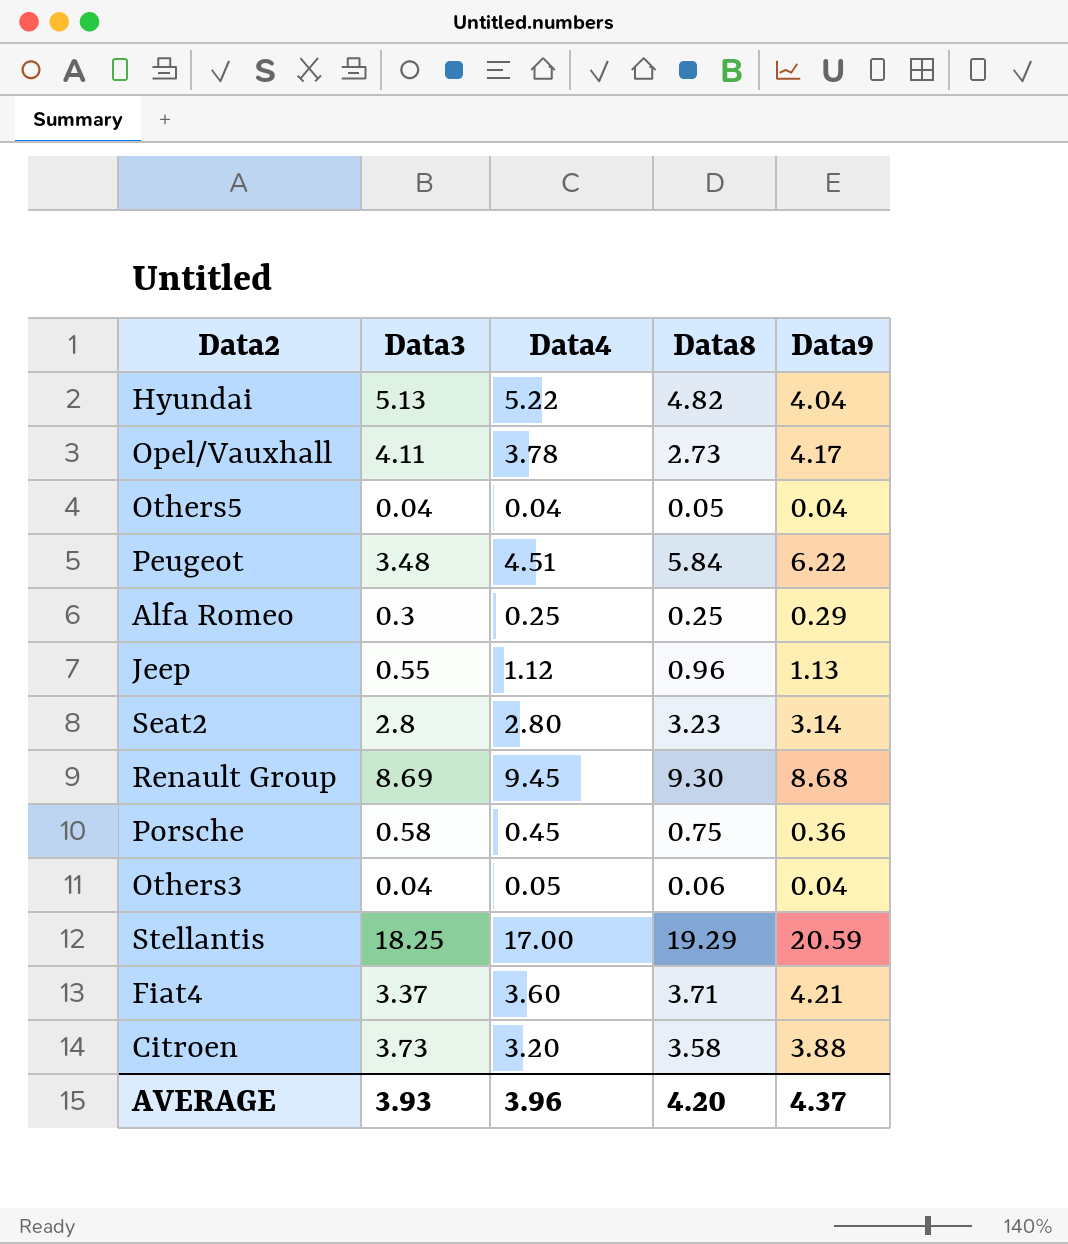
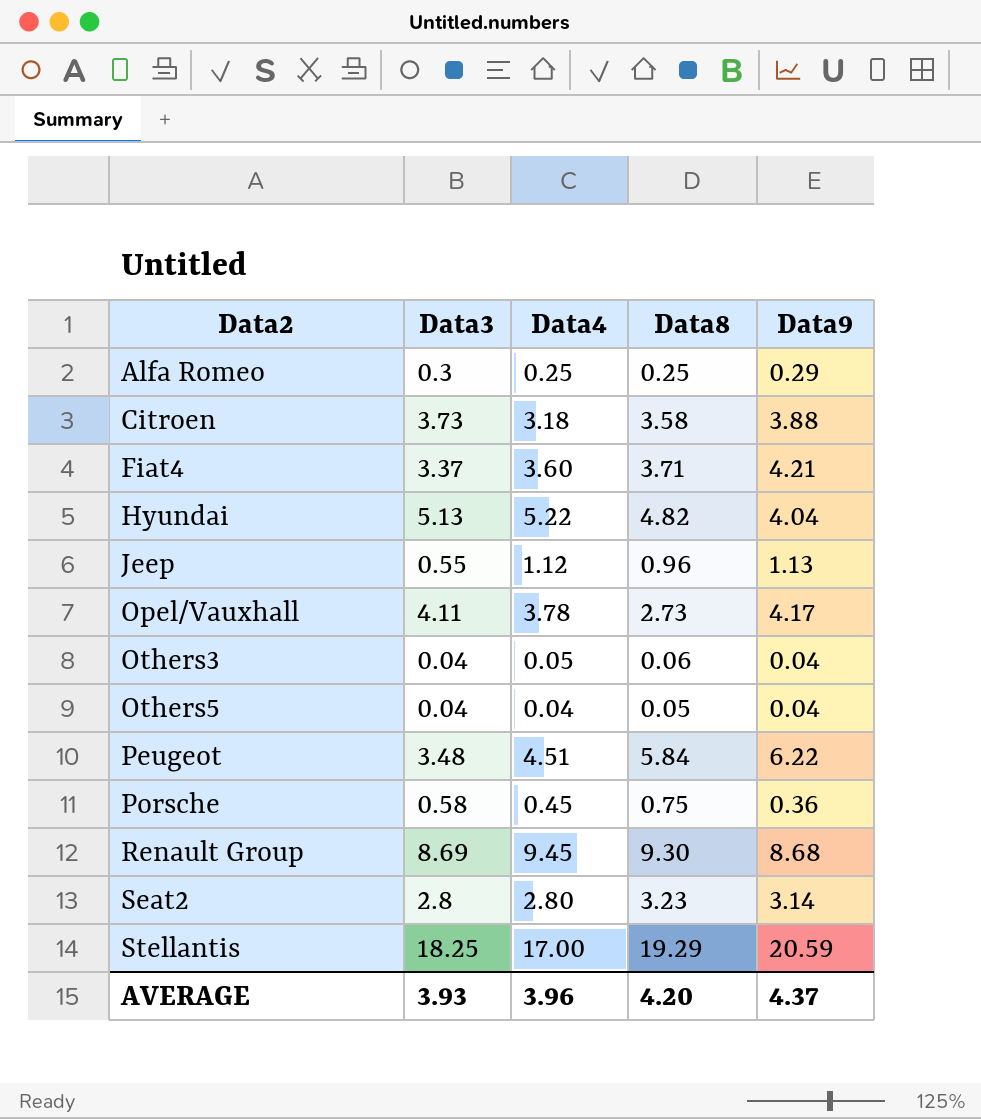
row order: none -> Data2 ascending
Citroen | Data4: 3.20 -> 3.18

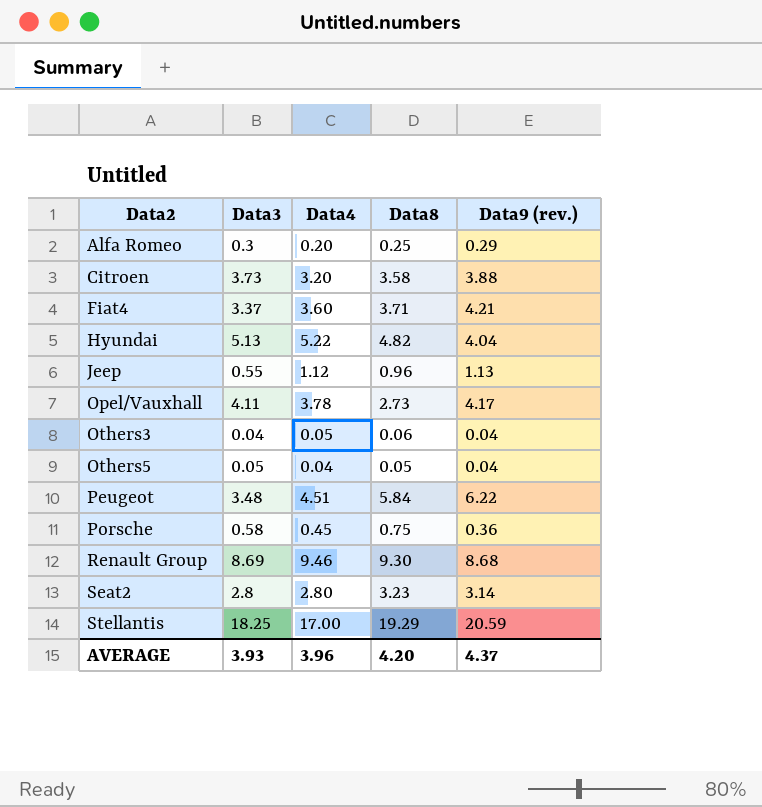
column name: Data9 -> Data9 (rev.)
Alfa Romeo | Data4: 0.25 -> 0.20
Citroen | Data4: 3.18 -> 3.20
Others5 | Data3: 0.04 -> 0.05
Renault Group | Data4: 9.45 -> 9.46

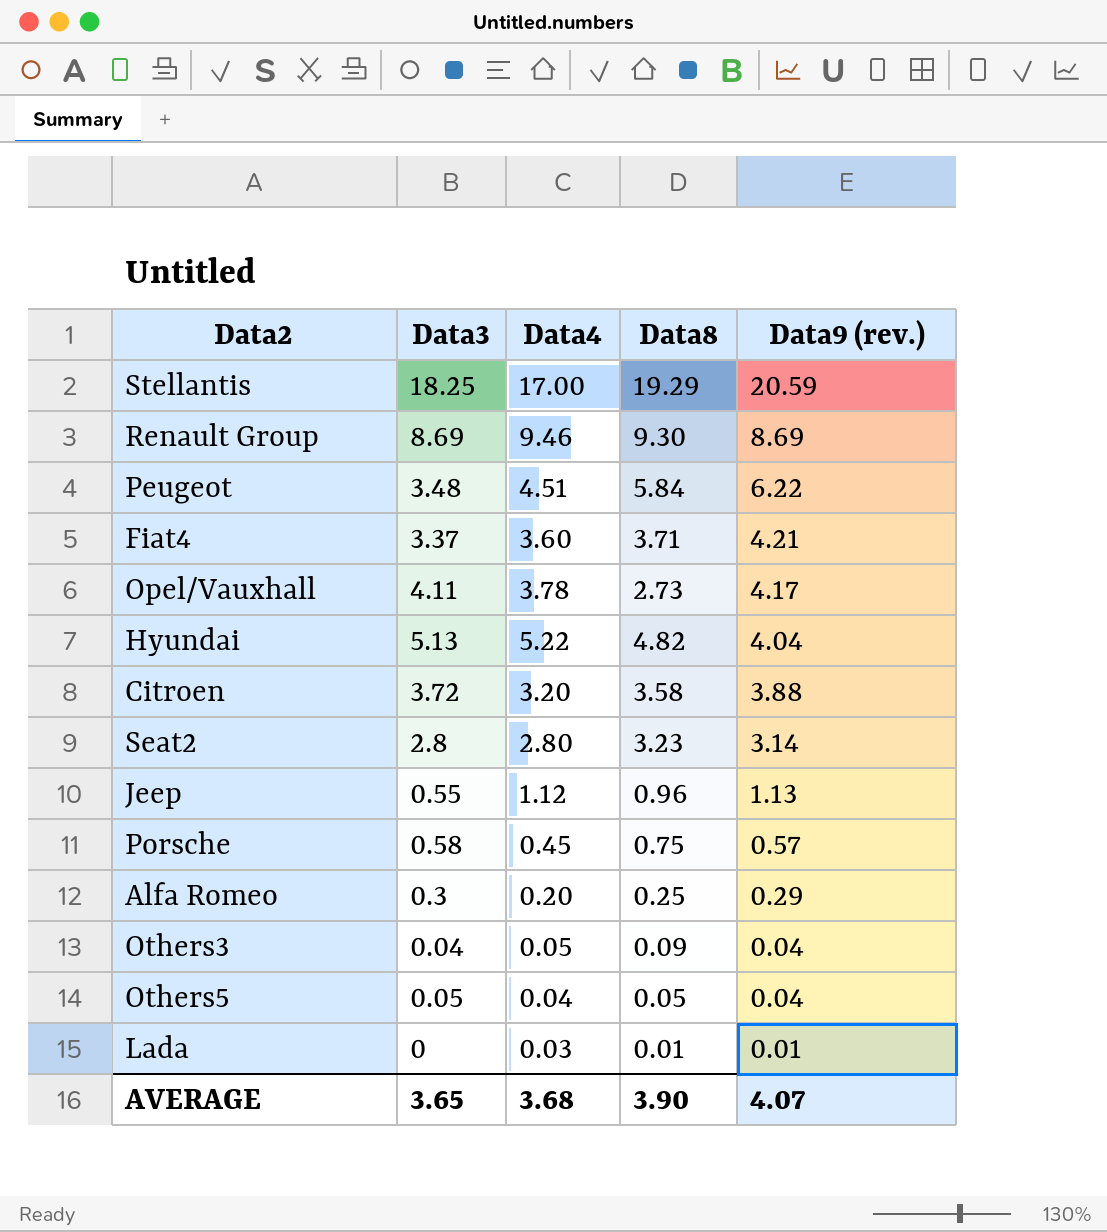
row order: Data2 ascending -> Data9 (rev.) descending
Renault Group | Data9 (rev.): 8.68 -> 8.69
Citroen | Data3: 3.73 -> 3.72
Porsche | Data9 (rev.): 0.36 -> 0.57
Others3 | Data8: 0.06 -> 0.09
row Lada: none -> 0 | 0.03 | 0.01 | 0.01
AVERAGE | Data3: 3.93 -> 3.65
AVERAGE | Data4: 3.96 -> 3.68
AVERAGE | Data8: 4.20 -> 3.90
AVERAGE | Data9 (rev.): 4.37 -> 4.07

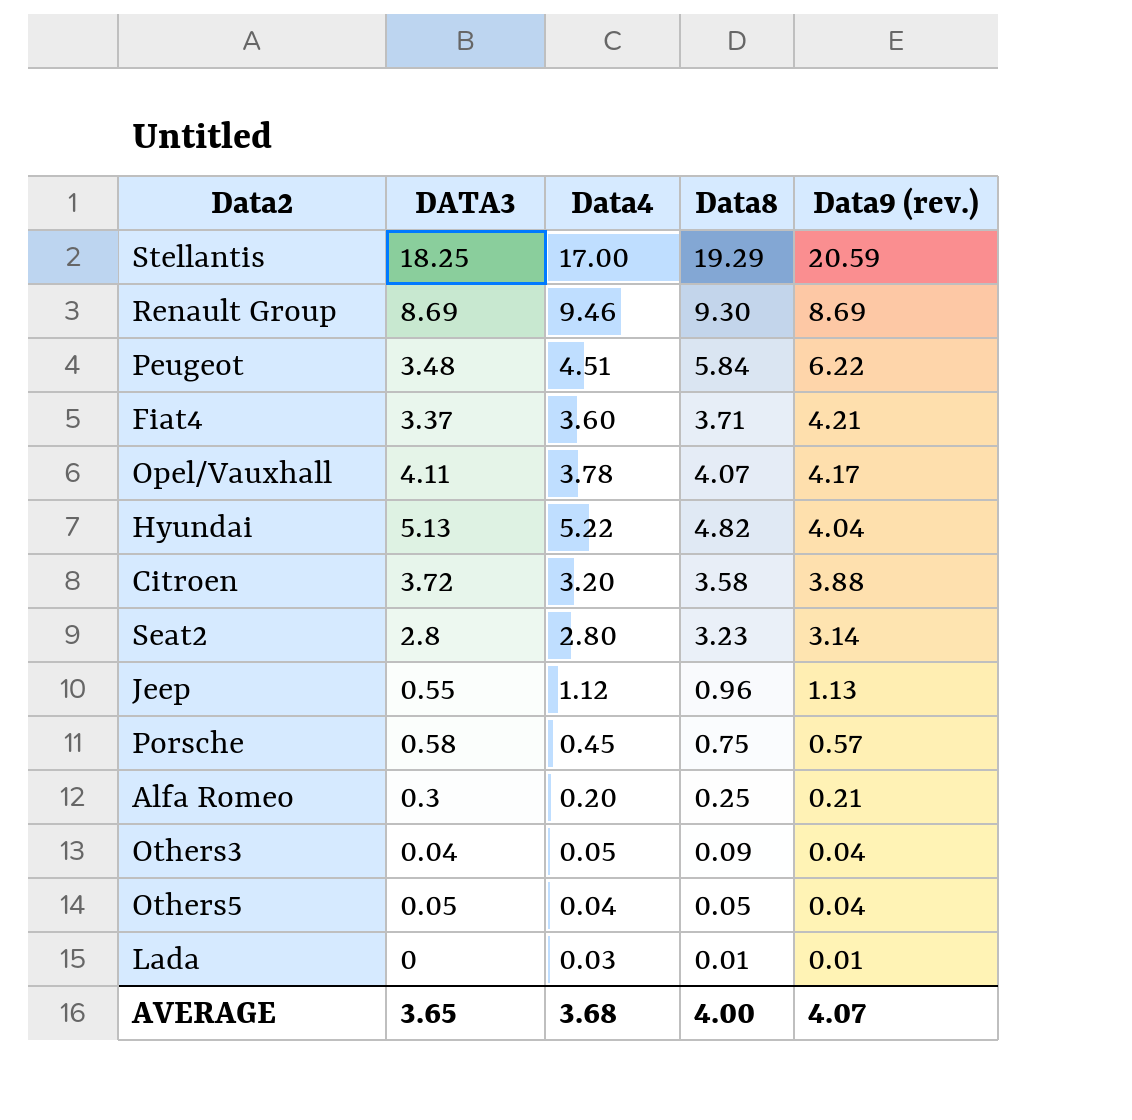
column name: Data3 -> DATA3
Opel/Vauxhall | Data8: 2.73 -> 4.07
Alfa Romeo | Data9 (rev.): 0.29 -> 0.21
AVERAGE | Data8: 3.90 -> 4.00

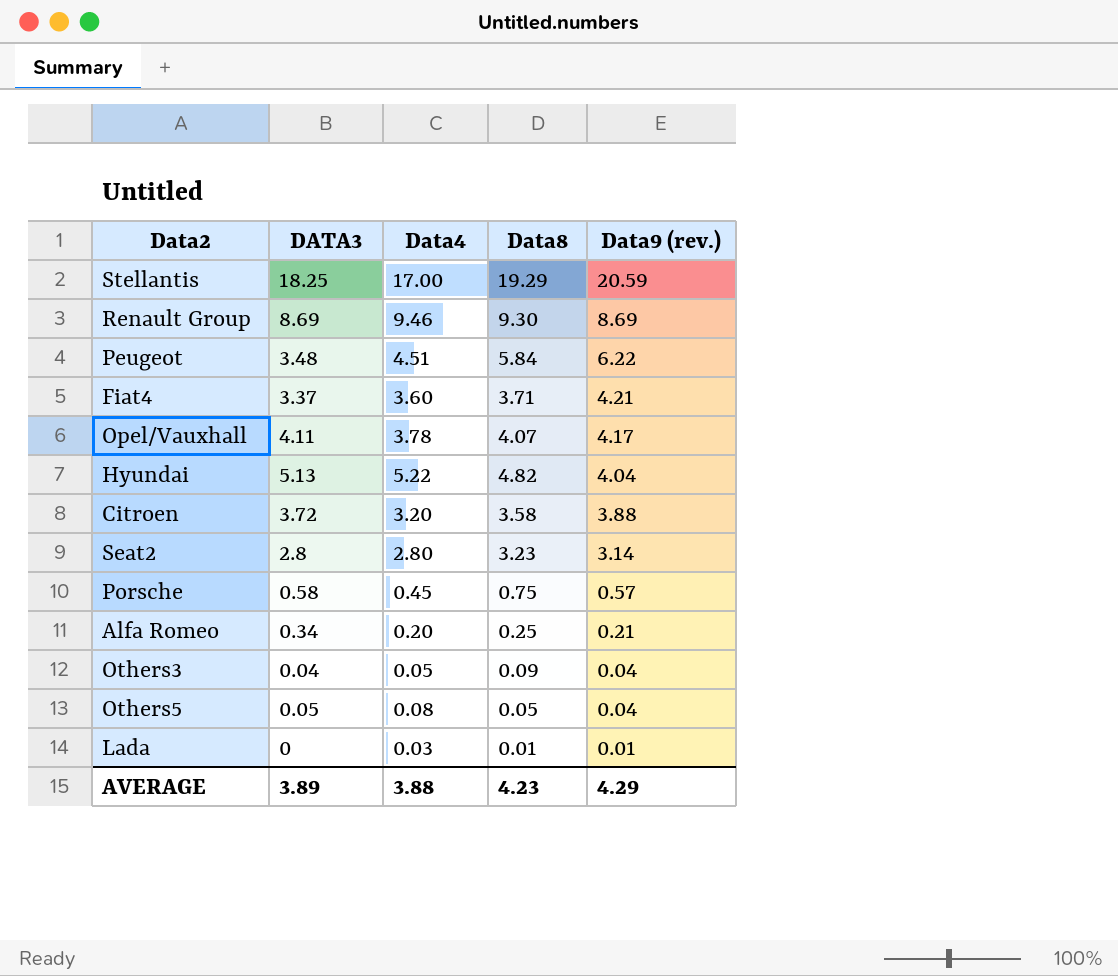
row Jeep: 0.55 | 1.12 | 0.96 | 1.13 -> none
Alfa Romeo | DATA3: 0.3 -> 0.34
Others5 | Data4: 0.04 -> 0.08
AVERAGE | DATA3: 3.65 -> 3.89
AVERAGE | Data4: 3.68 -> 3.88
AVERAGE | Data8: 4.00 -> 4.23
AVERAGE | Data9 (rev.): 4.07 -> 4.29

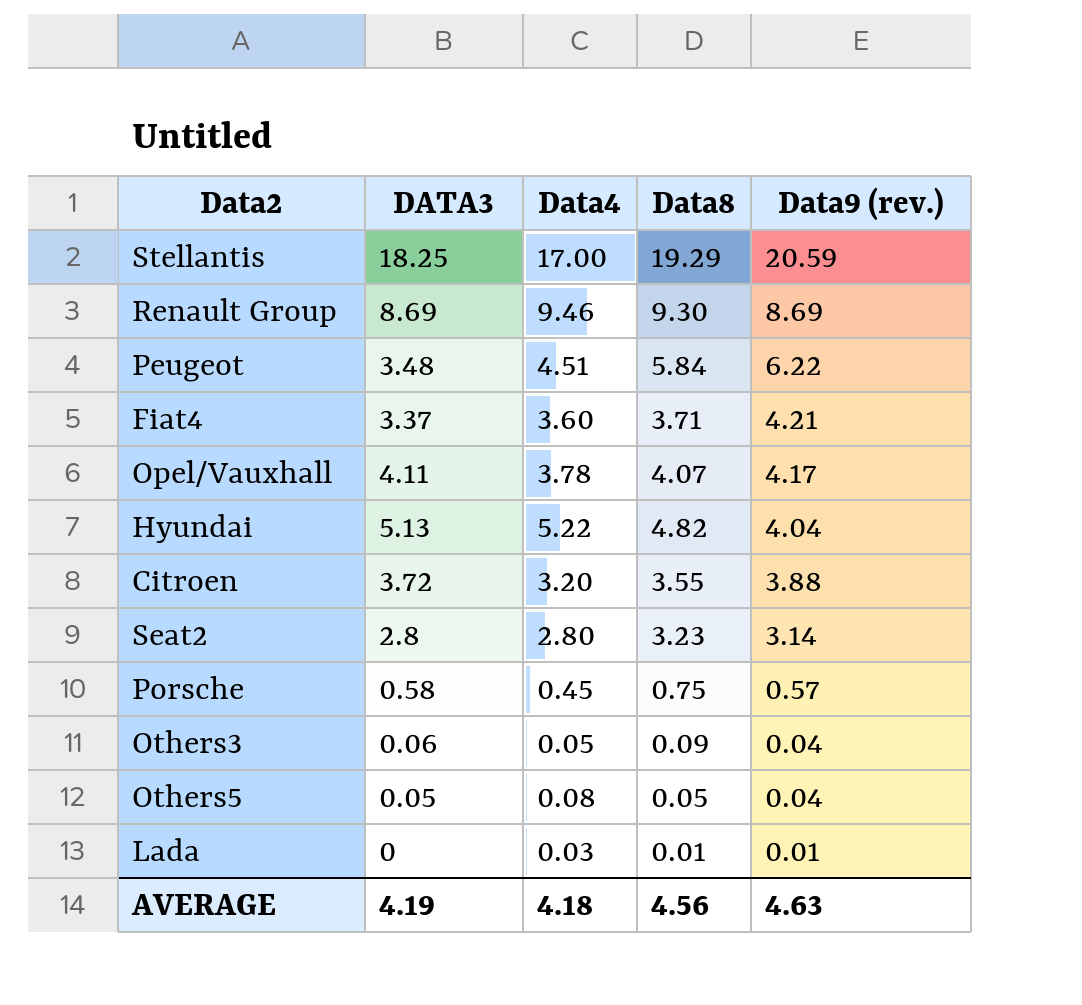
row Alfa Romeo: 0.34 | 0.20 | 0.25 | 0.21 -> none
Citroen | Data8: 3.58 -> 3.55
Others3 | DATA3: 0.04 -> 0.06
AVERAGE | DATA3: 3.89 -> 4.19
AVERAGE | Data4: 3.88 -> 4.18
AVERAGE | Data8: 4.23 -> 4.56
AVERAGE | Data9 (rev.): 4.29 -> 4.63

